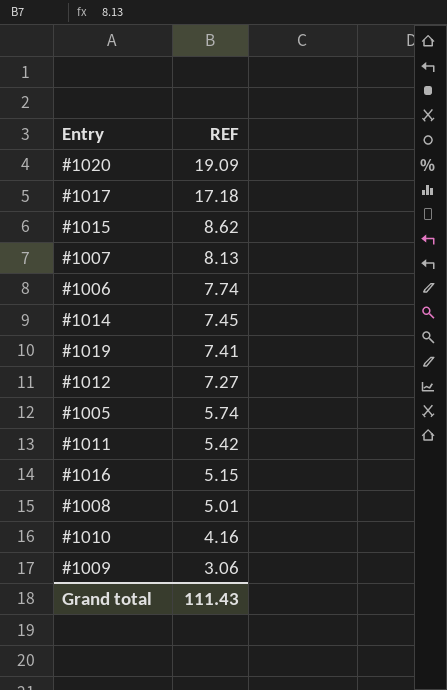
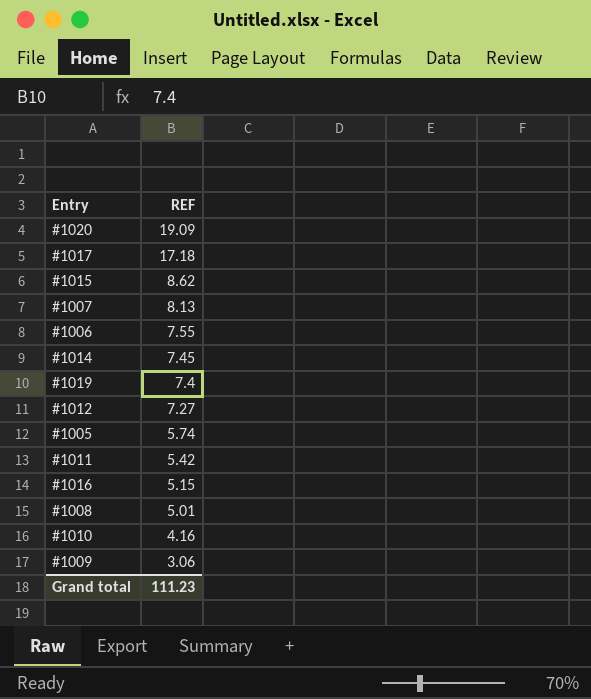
#1006 | REF: 7.74 -> 7.55
#1019 | REF: 7.41 -> 7.4
Grand total | REF: 111.43 -> 111.23

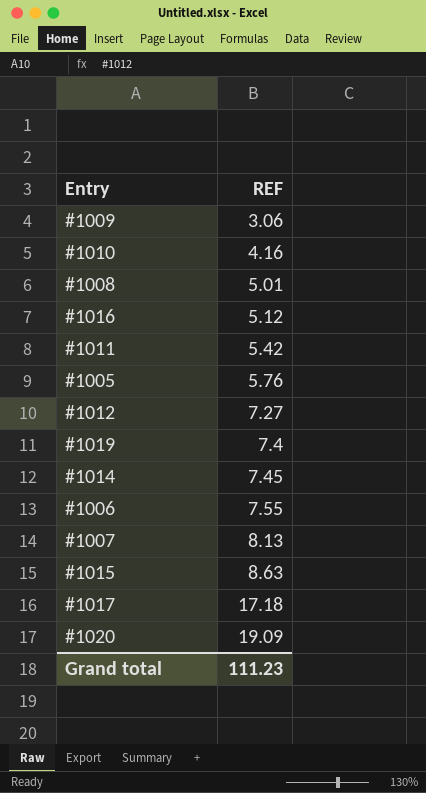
row order: REF descending -> REF ascending
#1016 | REF: 5.15 -> 5.12
#1005 | REF: 5.74 -> 5.76
#1015 | REF: 8.62 -> 8.63

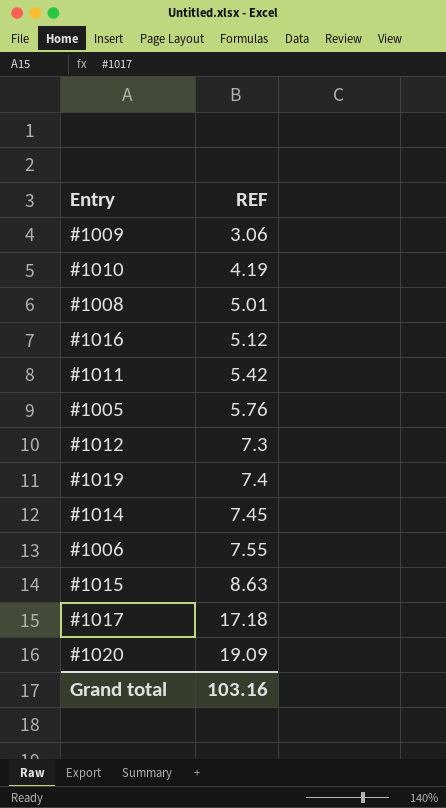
row #1007: 8.13 -> none
#1010 | REF: 4.16 -> 4.19
#1012 | REF: 7.27 -> 7.3
Grand total | REF: 111.23 -> 103.16

